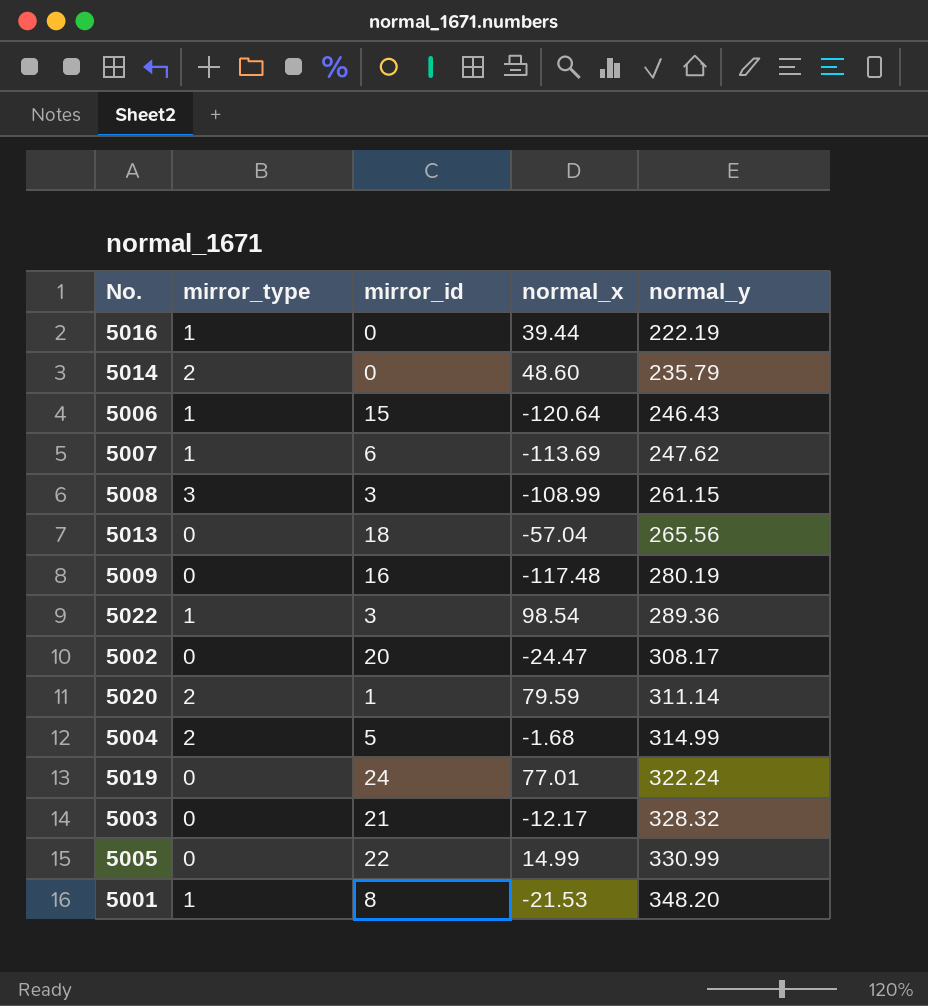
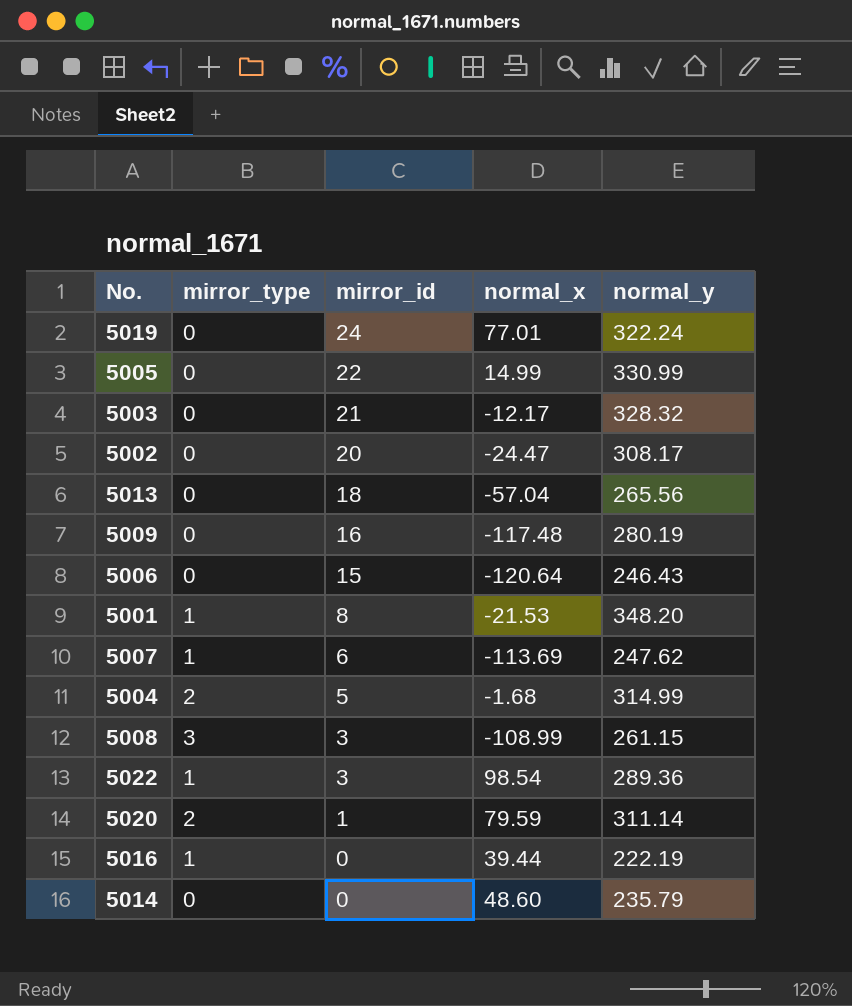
row order: normal_y ascending -> mirror_id descending
5006 | mirror_type: 1 -> 0
5014 | mirror_type: 2 -> 0

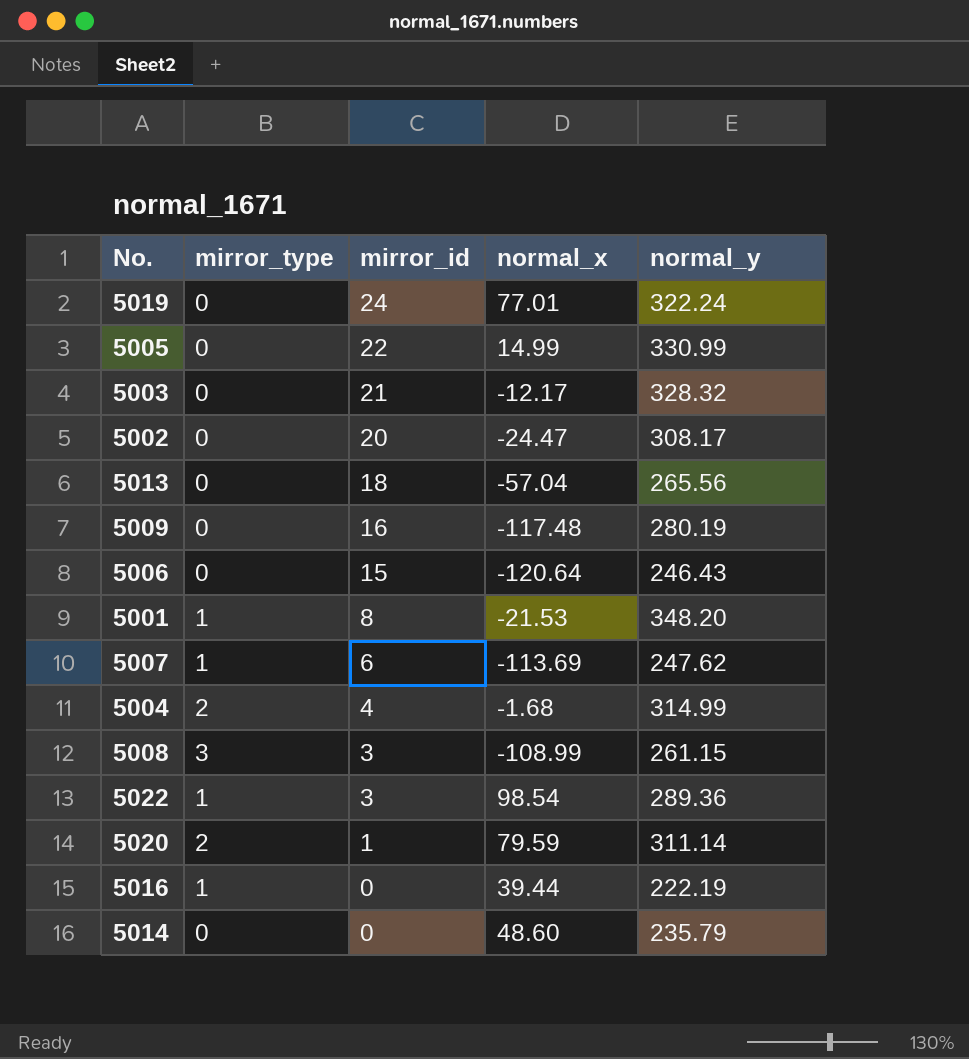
5004 | mirror_id: 5 -> 4

